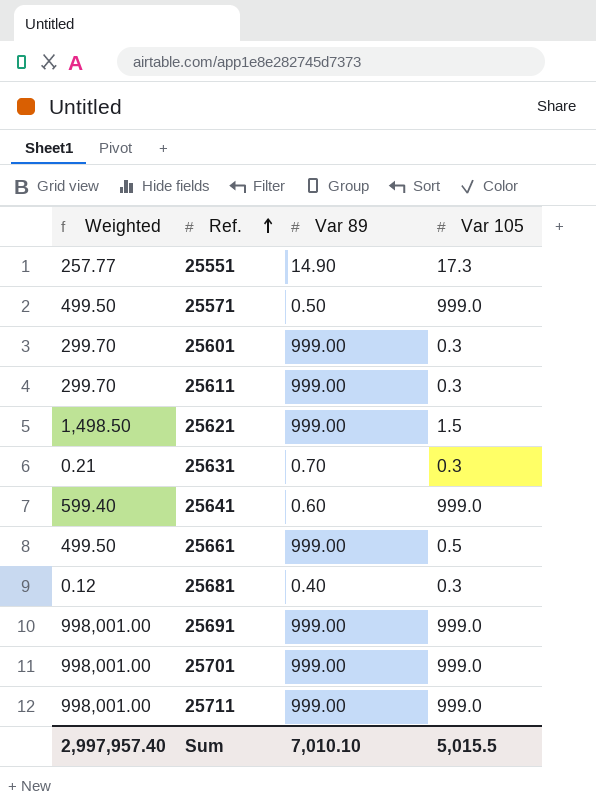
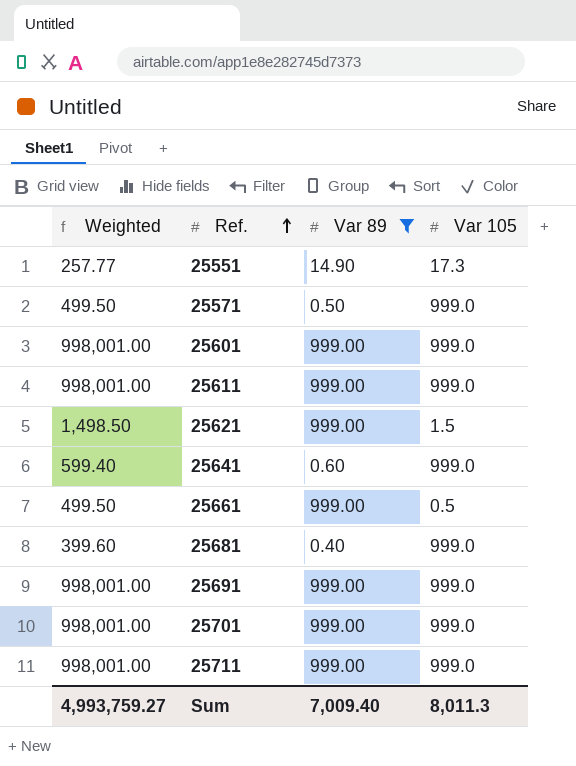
filter: none -> Var 89 != 0.70
25601 | Weighted: 299.70 -> 998,001.00
25601 | Var 105: 0.3 -> 999.0
25611 | Weighted: 299.70 -> 998,001.00
25611 | Var 105: 0.3 -> 999.0
25681 | Weighted: 0.12 -> 399.60
25681 | Var 105: 0.3 -> 999.0
Sum | Weighted: 2,997,957.40 -> 4,993,759.27
Sum | Var 89: 7,010.10 -> 7,009.40
Sum | Var 105: 5,015.5 -> 8,011.3

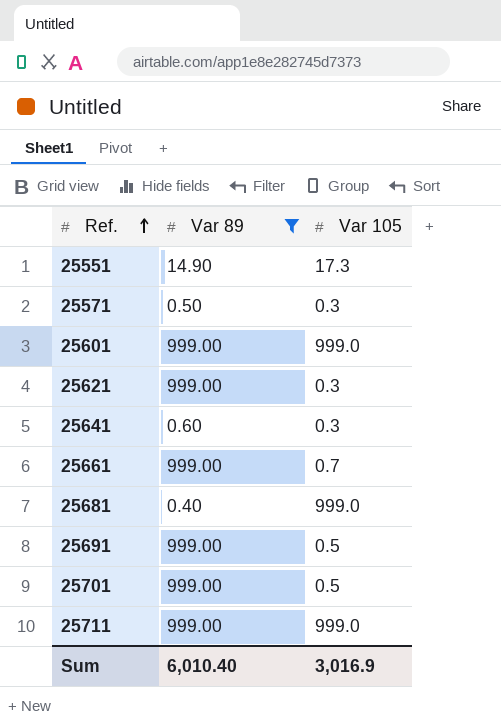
column Weighted | formula: [Var 89] * [Var 105] -> none
row 25611: 998,001.00 | 999.00 | 999.0 -> none
25571 | Var 105: 999.0 -> 0.3
25621 | Var 105: 1.5 -> 0.3
25641 | Var 105: 999.0 -> 0.3
25661 | Var 105: 0.5 -> 0.7
25691 | Var 105: 999.0 -> 0.5
25701 | Var 105: 999.0 -> 0.5
Sum | Var 89: 7,009.40 -> 6,010.40
Sum | Var 105: 8,011.3 -> 3,016.9

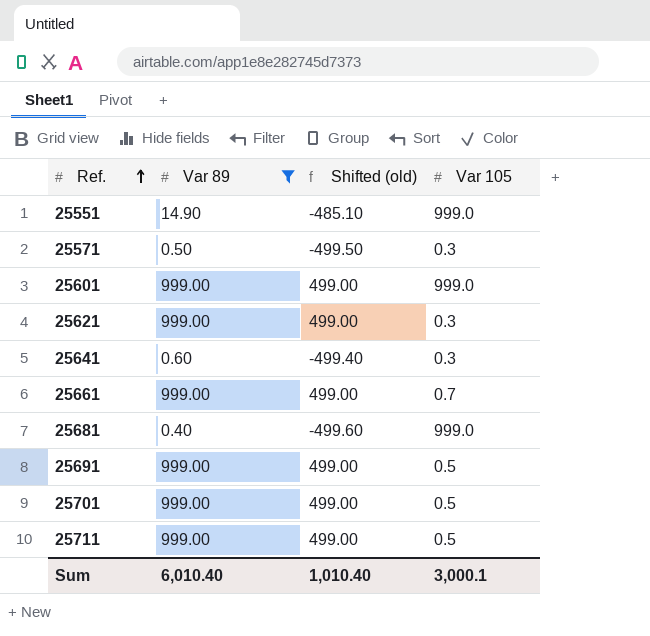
column Shifted (old) | formula: none -> [Var 89] - 500
25551 | Var 105: 17.3 -> 999.0
25711 | Var 105: 999.0 -> 0.5
Sum | Var 105: 3,016.9 -> 3,000.1

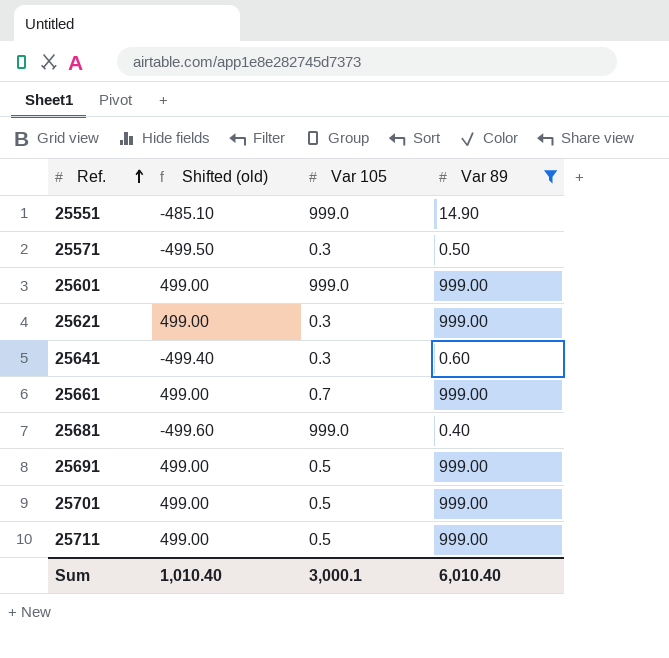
column Var 89 | position: 2 -> 4

